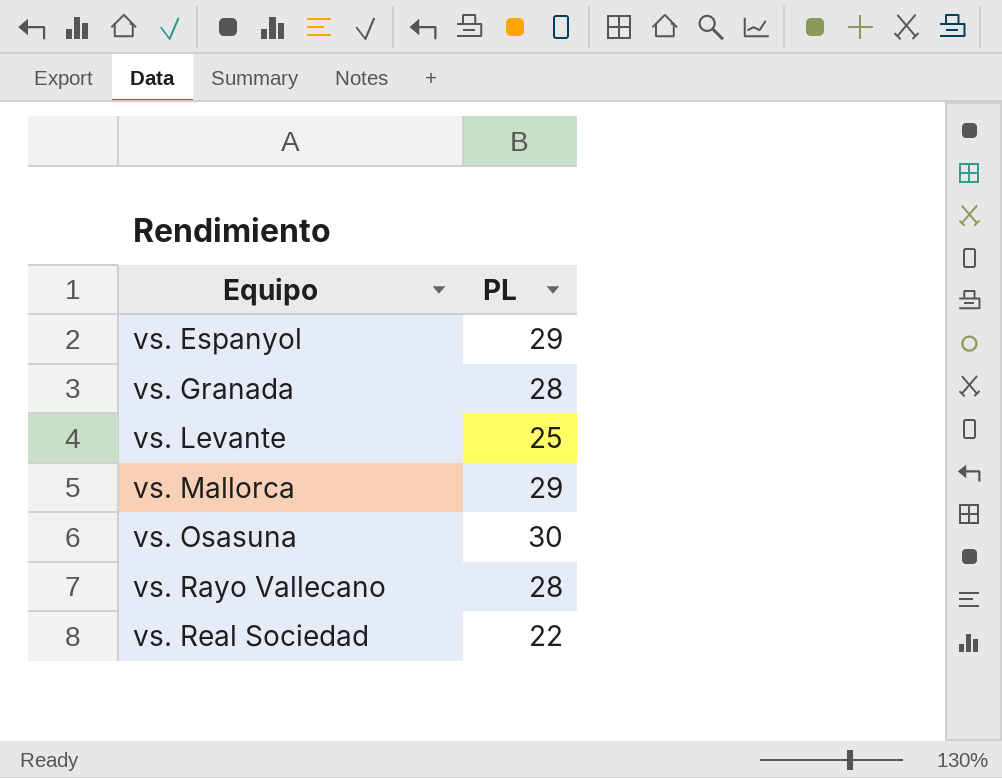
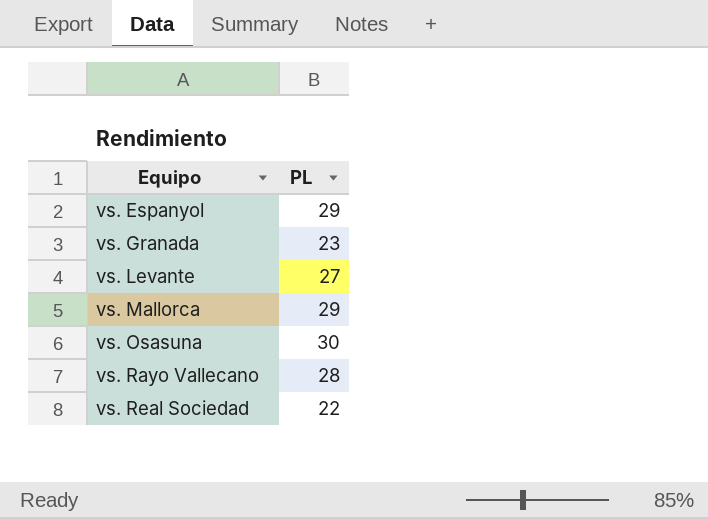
vs. Granada | PL: 28 -> 23
vs. Levante | PL: 25 -> 27

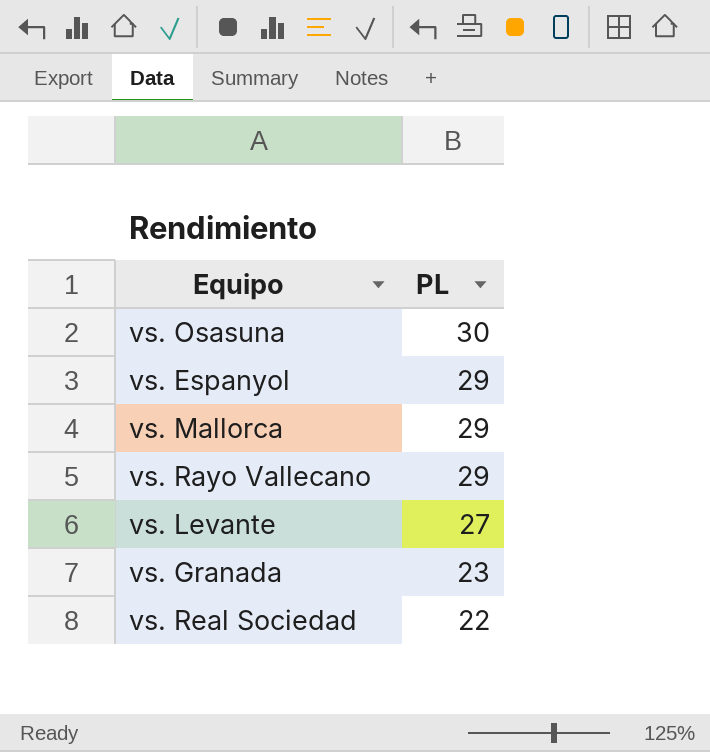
row order: Equipo ascending -> PL descending
vs. Rayo Vallecano | PL: 28 -> 29

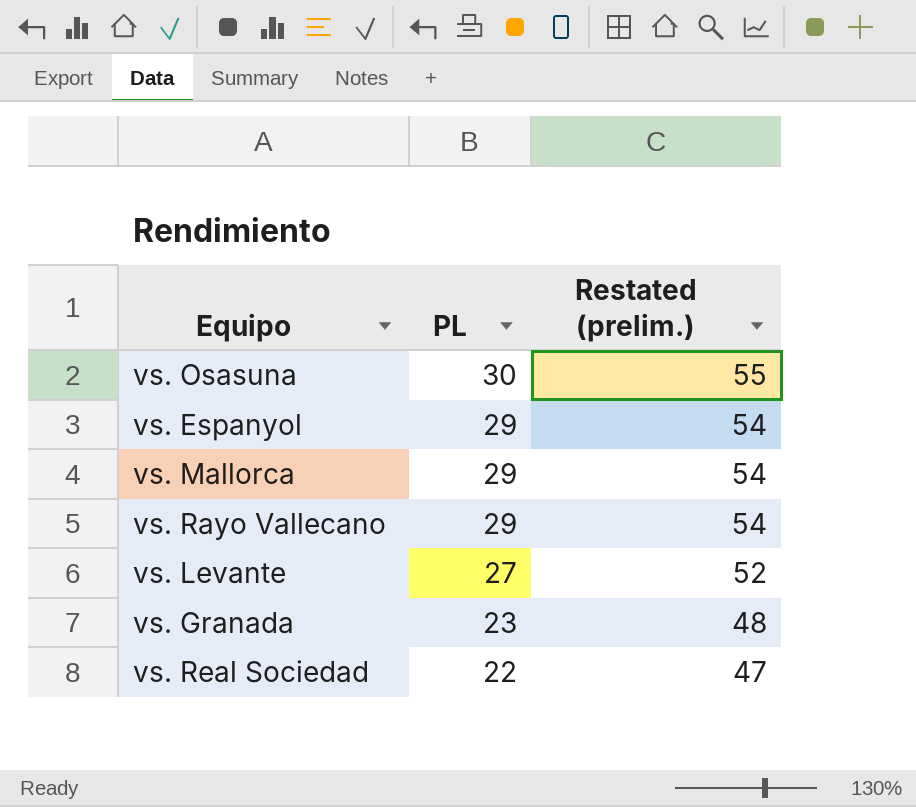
column Restated (prelim.) | formula: none -> [PL] + 25

